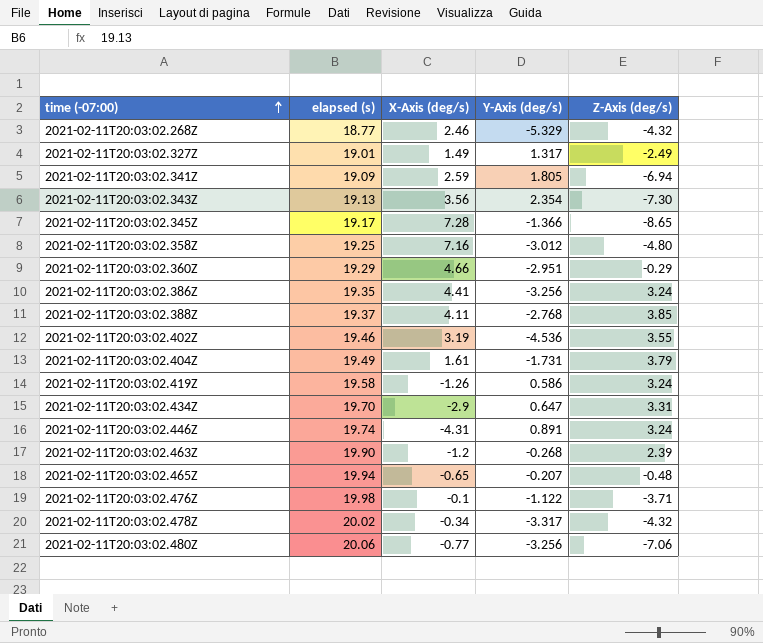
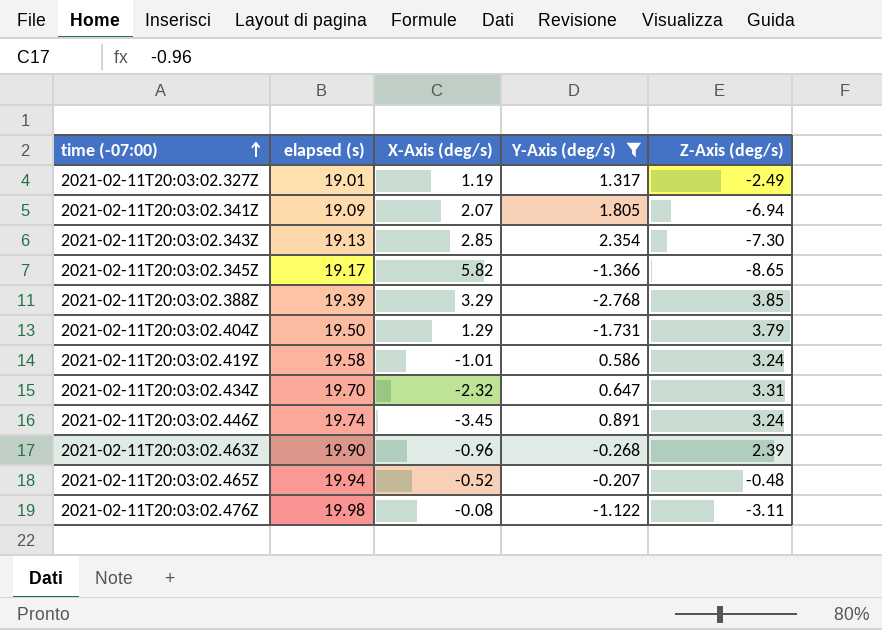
filter: none -> Y-Axis (deg/s) >= -2.768
2021-02-11T20:03:02.327Z | X-Axis (deg/s): 1.49 -> 1.19
2021-02-11T20:03:02.341Z | X-Axis (deg/s): 2.59 -> 2.07
2021-02-11T20:03:02.343Z | X-Axis (deg/s): 3.56 -> 2.85
2021-02-11T20:03:02.345Z | X-Axis (deg/s): 7.28 -> 5.82
2021-02-11T20:03:02.388Z | elapsed (s): 19.37 -> 19.39
2021-02-11T20:03:02.388Z | X-Axis (deg/s): 4.11 -> 3.29
2021-02-11T20:03:02.404Z | elapsed (s): 19.49 -> 19.50
2021-02-11T20:03:02.404Z | X-Axis (deg/s): 1.61 -> 1.29
2021-02-11T20:03:02.419Z | X-Axis (deg/s): -1.26 -> -1.01
2021-02-11T20:03:02.434Z | X-Axis (deg/s): -2.9 -> -2.32
2021-02-11T20:03:02.446Z | X-Axis (deg/s): -4.31 -> -3.45
2021-02-11T20:03:02.463Z | X-Axis (deg/s): -1.2 -> -0.96
2021-02-11T20:03:02.465Z | X-Axis (deg/s): -0.65 -> -0.52
2021-02-11T20:03:02.476Z | X-Axis (deg/s): -0.1 -> -0.08
2021-02-11T20:03:02.476Z | Z-Axis (deg/s): -3.71 -> -3.11

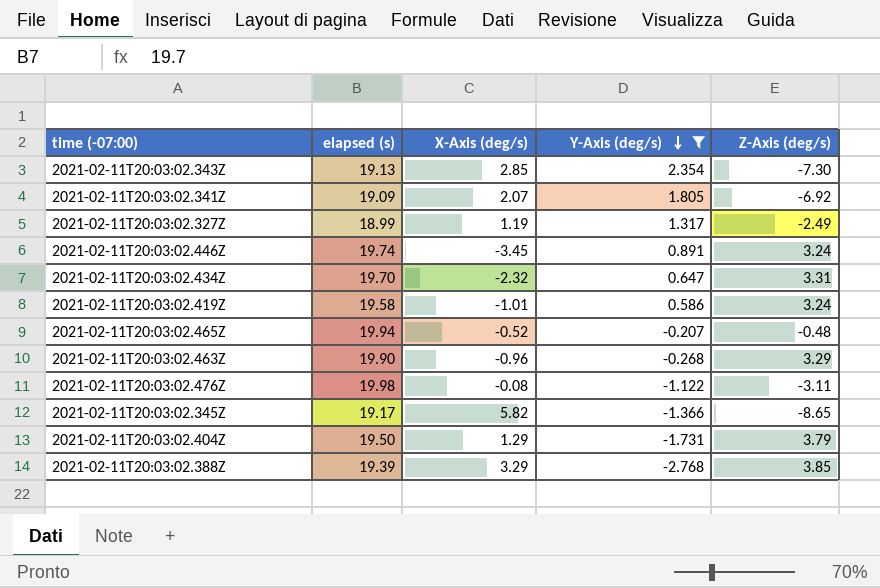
row order: time (-07:00) ascending -> Y-Axis (deg/s) descending
2021-02-11T20:03:02.341Z | Z-Axis (deg/s): -6.94 -> -6.92
2021-02-11T20:03:02.327Z | elapsed (s): 19.01 -> 18.99
2021-02-11T20:03:02.463Z | Z-Axis (deg/s): 2.39 -> 3.29

